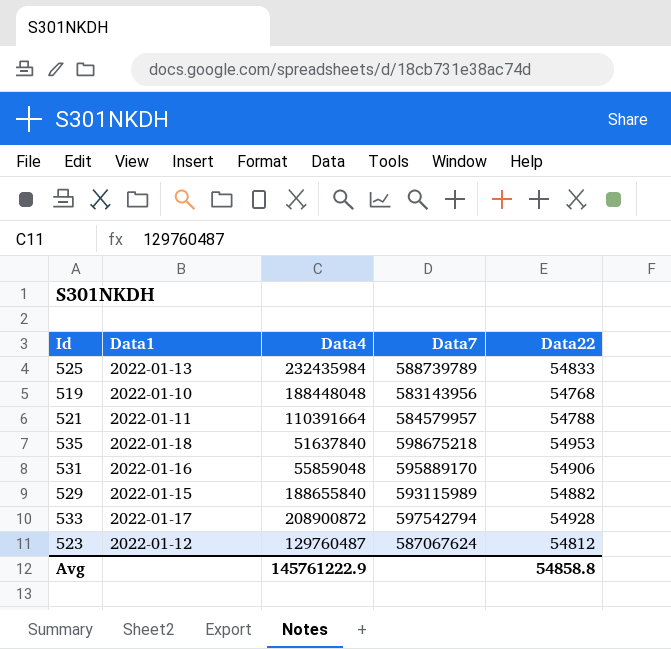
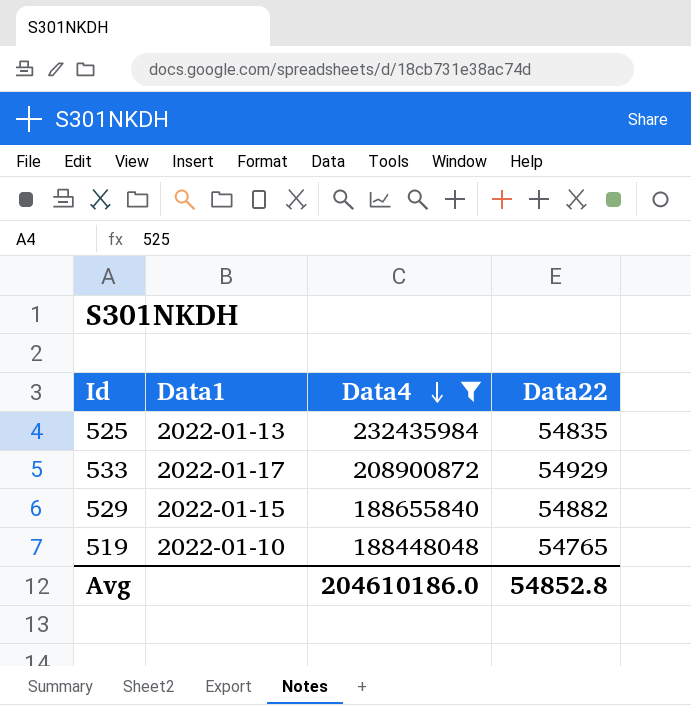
filter: none -> Data4 >= 188448048
row order: none -> Data4 descending
column Data7 | position: 4 -> none
525 | Data22: 54833 -> 54835
533 | Data22: 54928 -> 54929
519 | Data22: 54768 -> 54765
Avg | Data4: 145761222.9 -> 204610186.0
Avg | Data22: 54858.8 -> 54852.8

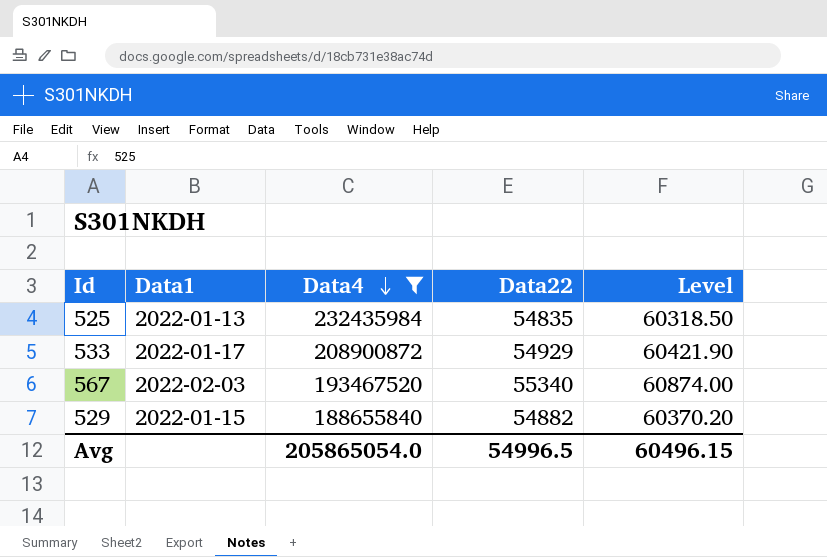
column Level | formula: none -> [Data22] * 1.1
row 519: 2022-01-10 | 188448048 | 54765 -> none
row 567: none -> 2022-02-03 | 193467520 | 55340 | 60874.00
Avg | Data4: 204610186.0 -> 205865054.0
Avg | Data22: 54852.8 -> 54996.5

